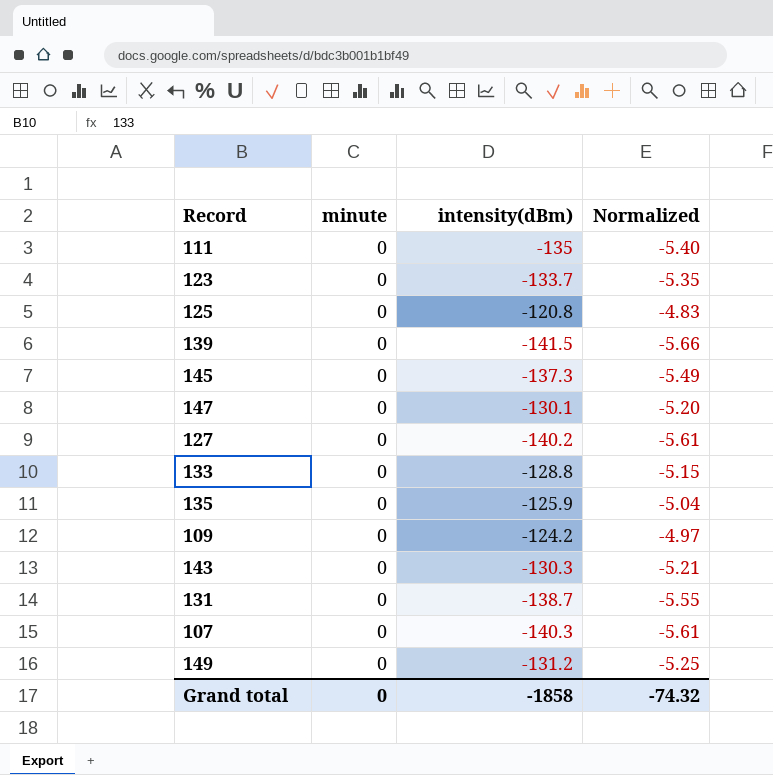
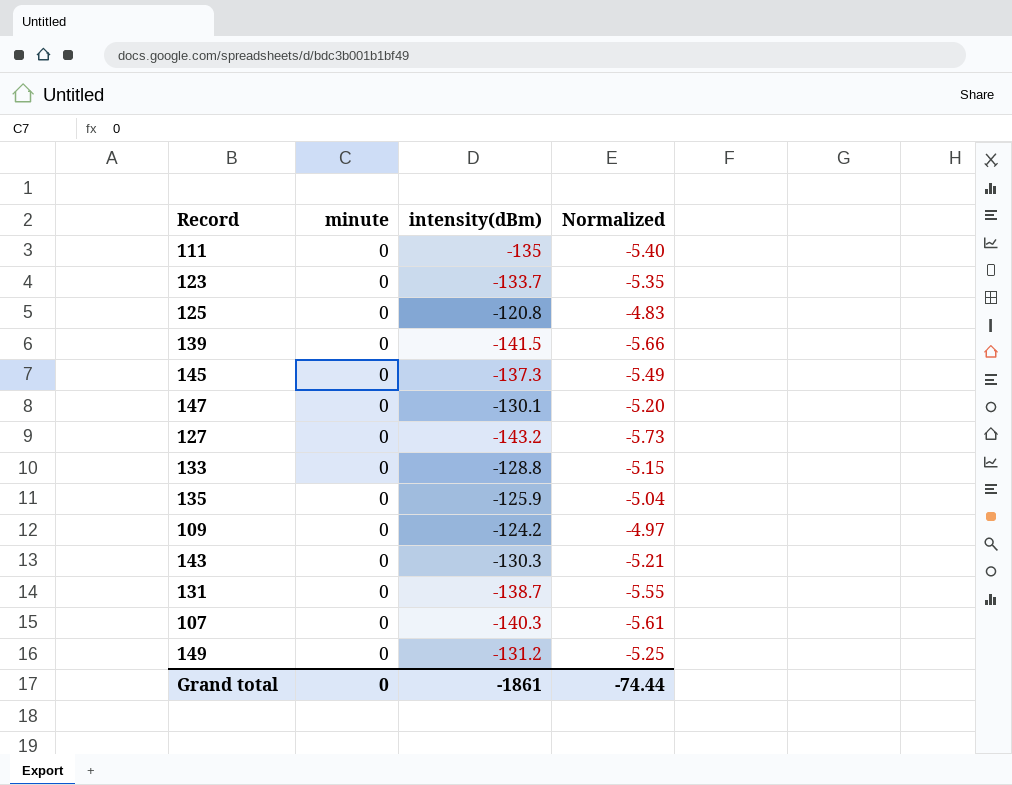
127 | intensity(dBm): -140.2 -> -143.2
127 | Normalized: -5.61 -> -5.73
Grand total | intensity(dBm): -1858 -> -1861
Grand total | Normalized: -74.32 -> -74.44

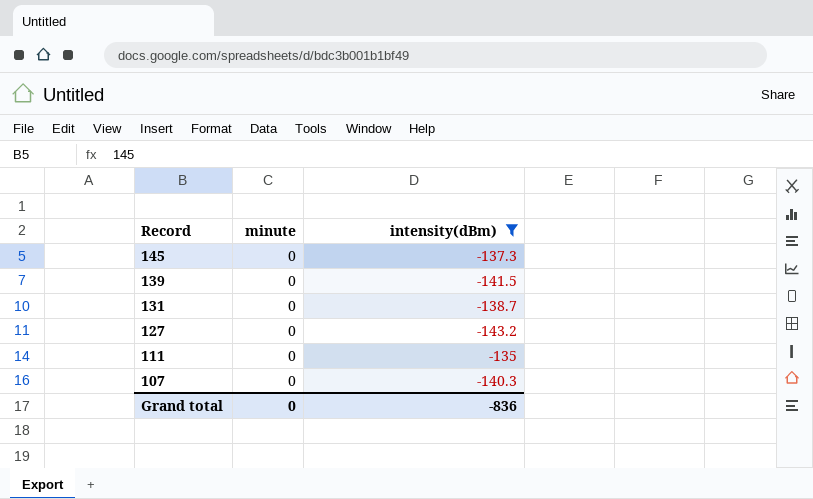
filter: none -> intensity(dBm) <= -135
row order: none -> Record descending
column Normalized | formula: [intensity(dBm)] * 0.04 -> none
Grand total | intensity(dBm): -1861 -> -836

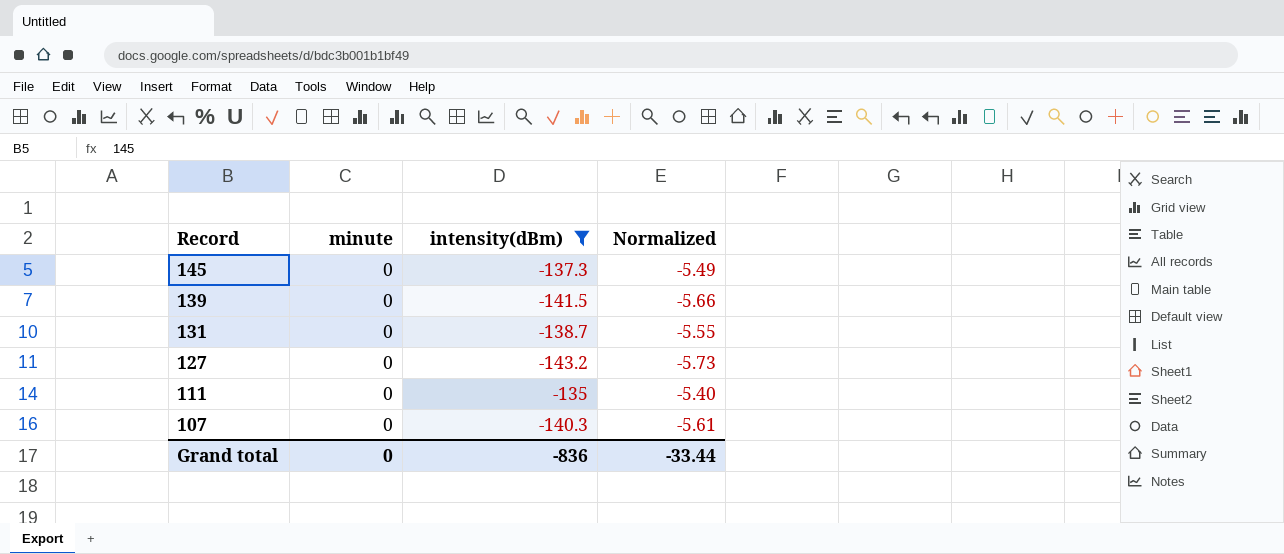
column Normalized | formula: none -> [intensity(dBm)] * 0.04

